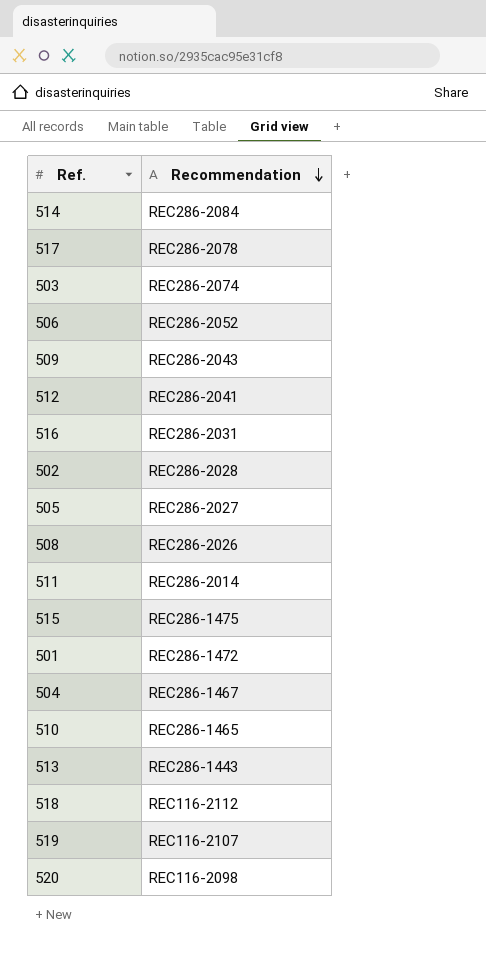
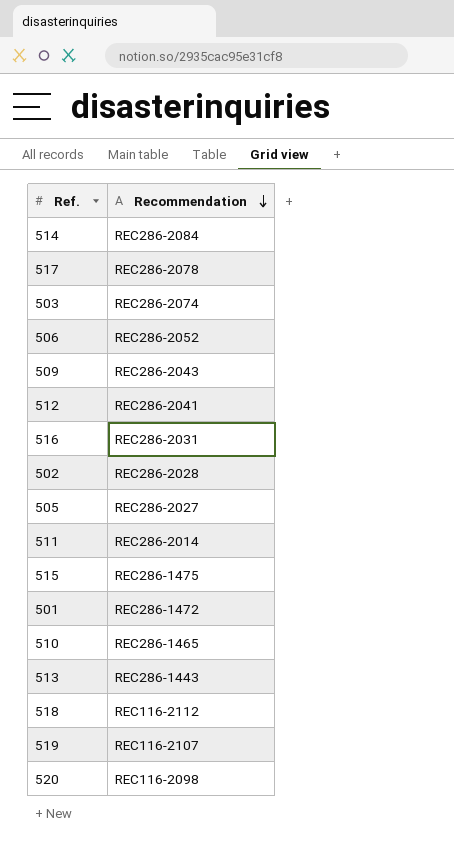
row 508: REC286-2026 -> none
row 504: REC286-1467 -> none

